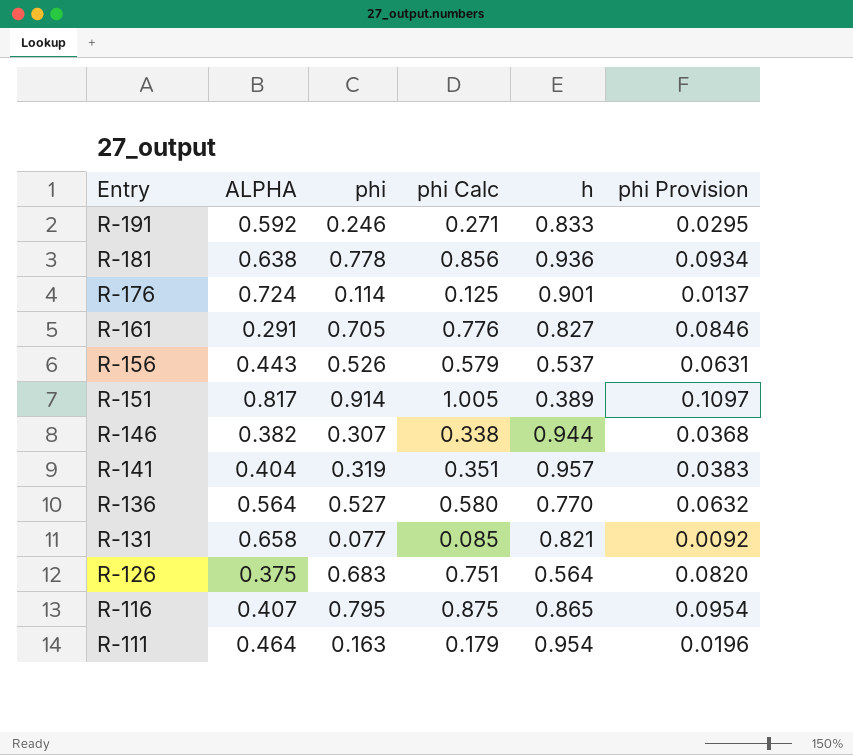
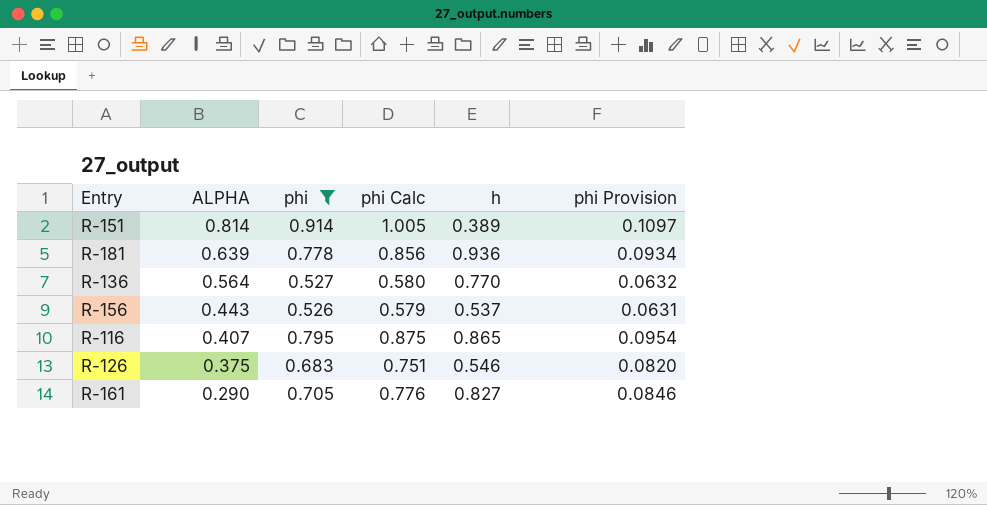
filter: none -> phi >= 0.526
row order: Entry descending -> ALPHA descending
R-151 | ALPHA: 0.817 -> 0.814
R-181 | ALPHA: 0.638 -> 0.639
R-126 | h: 0.564 -> 0.546
R-161 | ALPHA: 0.291 -> 0.290

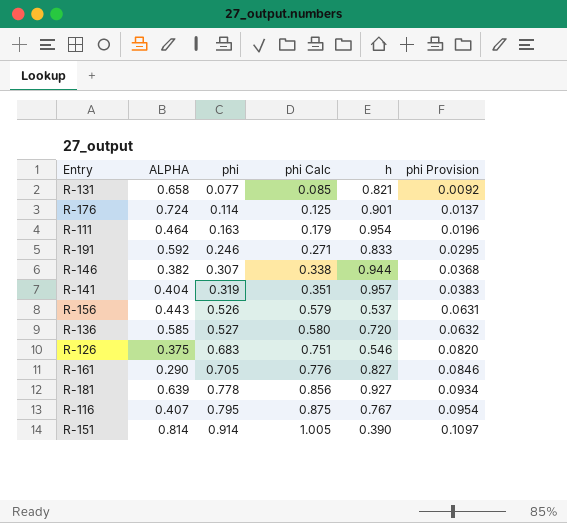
filter: phi >= 0.526 -> none
row order: ALPHA descending -> phi ascending
R-136 | ALPHA: 0.564 -> 0.585
R-136 | h: 0.770 -> 0.720
R-181 | h: 0.936 -> 0.927
R-116 | h: 0.865 -> 0.767
R-151 | h: 0.389 -> 0.390

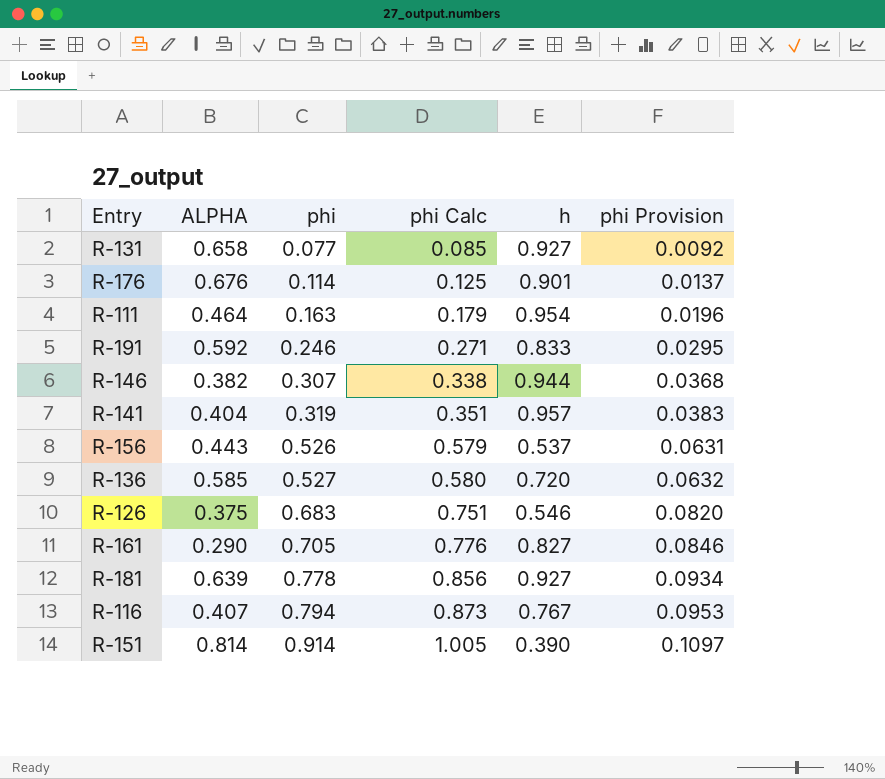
R-131 | h: 0.821 -> 0.927
R-176 | ALPHA: 0.724 -> 0.676
R-116 | phi: 0.795 -> 0.794
R-116 | phi Calc: 0.875 -> 0.873
R-116 | phi Provision: 0.0954 -> 0.0953

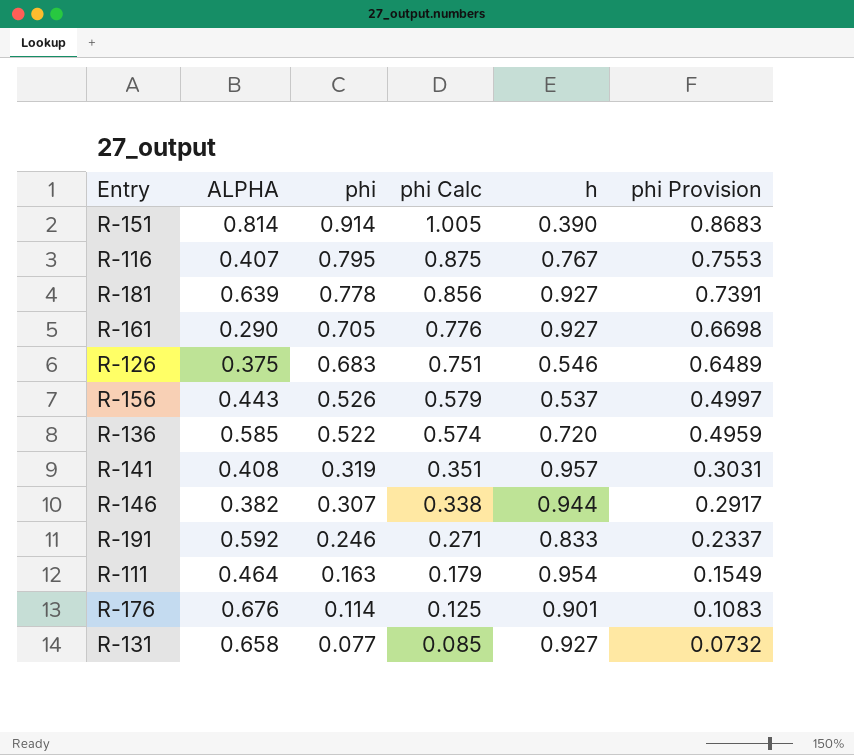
row order: phi ascending -> phi descending
column phi Provision | formula: [phi] * 0.12 -> [phi] * 0.95
R-116 | phi: 0.794 -> 0.795
R-116 | phi Calc: 0.873 -> 0.875
R-161 | h: 0.827 -> 0.927
R-136 | phi: 0.527 -> 0.522
R-136 | phi Calc: 0.580 -> 0.574
R-141 | ALPHA: 0.404 -> 0.408

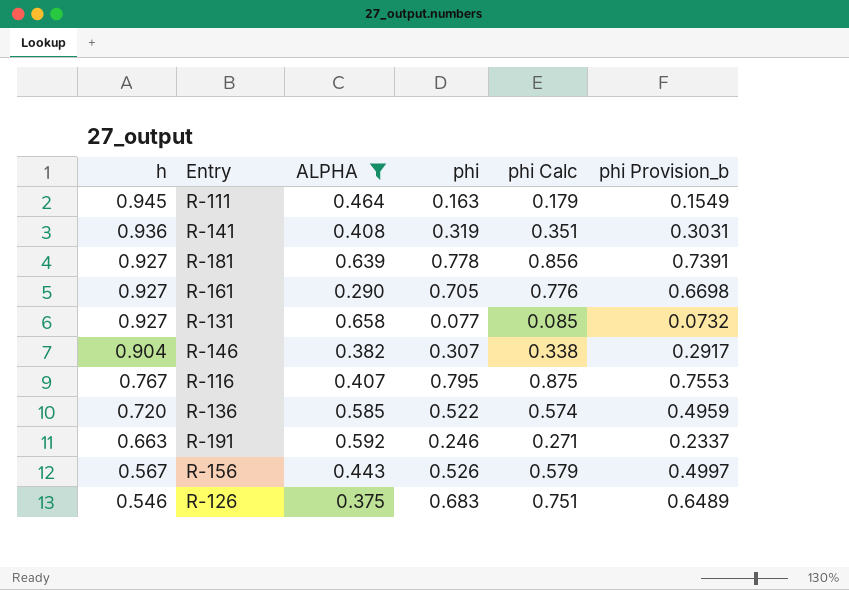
filter: none -> ALPHA <= 0.658
row order: phi descending -> h descending
column h | position: 5 -> 1
column name: phi Provision -> phi Provision_b
R-111 | h: 0.954 -> 0.945
R-141 | h: 0.957 -> 0.936
R-146 | h: 0.944 -> 0.904
R-191 | h: 0.833 -> 0.663
R-156 | h: 0.537 -> 0.567

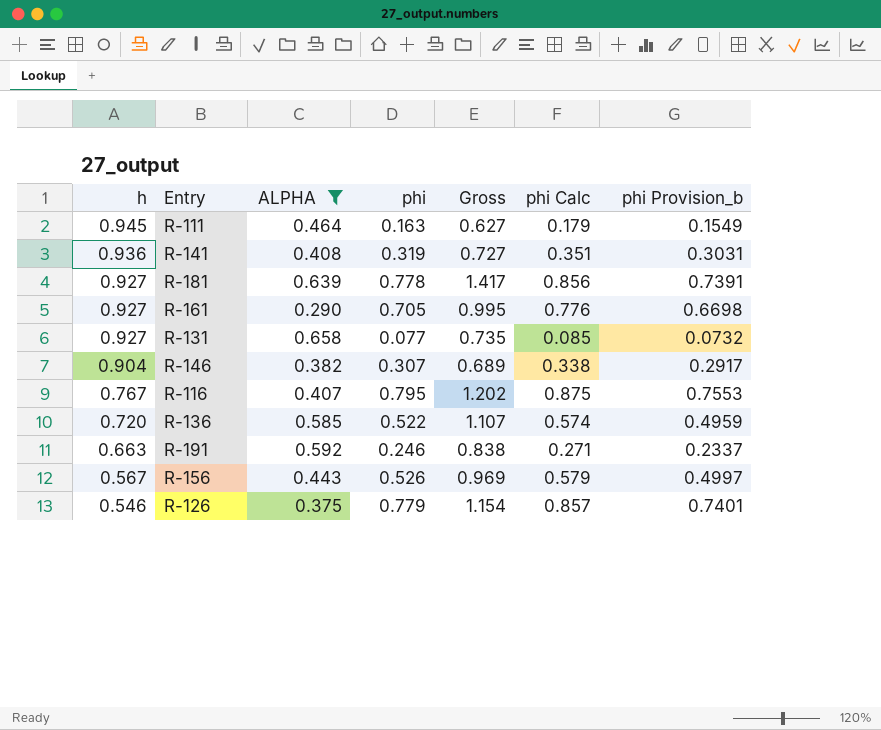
column Gross | formula: none -> [ALPHA] + [phi]
R-126 | phi: 0.683 -> 0.779
R-126 | phi Calc: 0.751 -> 0.857
R-126 | phi Provision_b: 0.6489 -> 0.7401

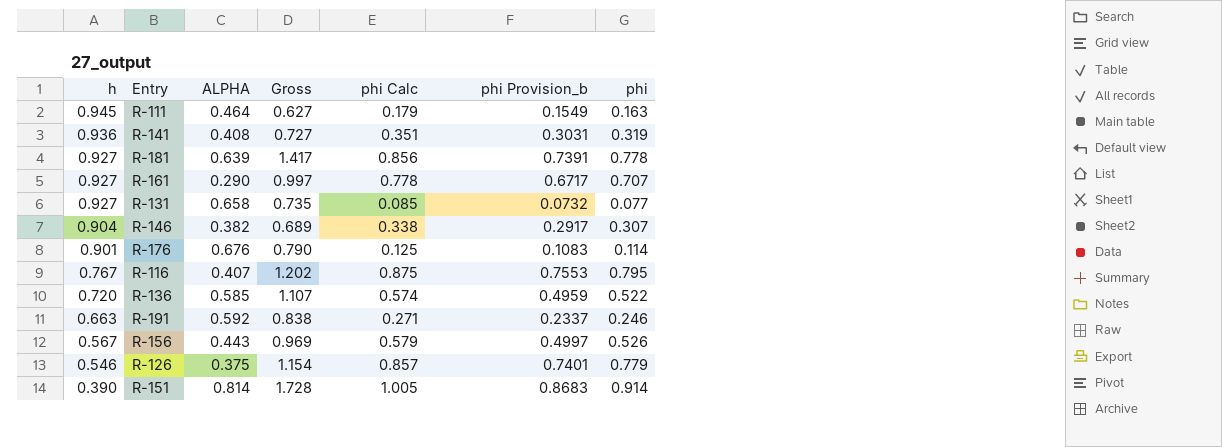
filter: ALPHA <= 0.658 -> none
column phi | position: 4 -> 7
R-161 | Gross: 0.995 -> 0.997
R-161 | phi Calc: 0.776 -> 0.778
R-161 | phi Provision_b: 0.6698 -> 0.6717
R-161 | phi: 0.705 -> 0.707

